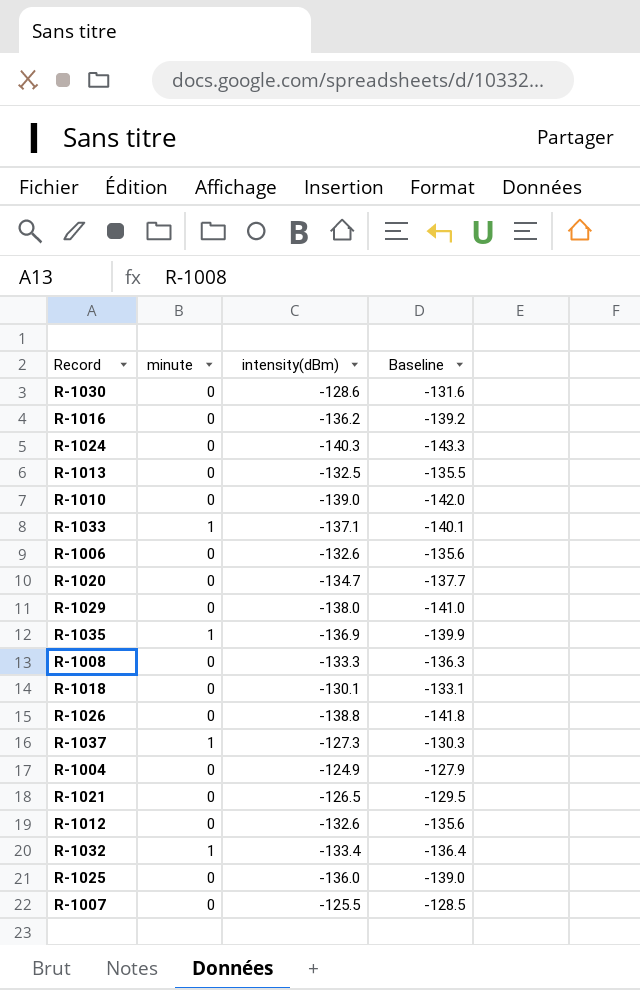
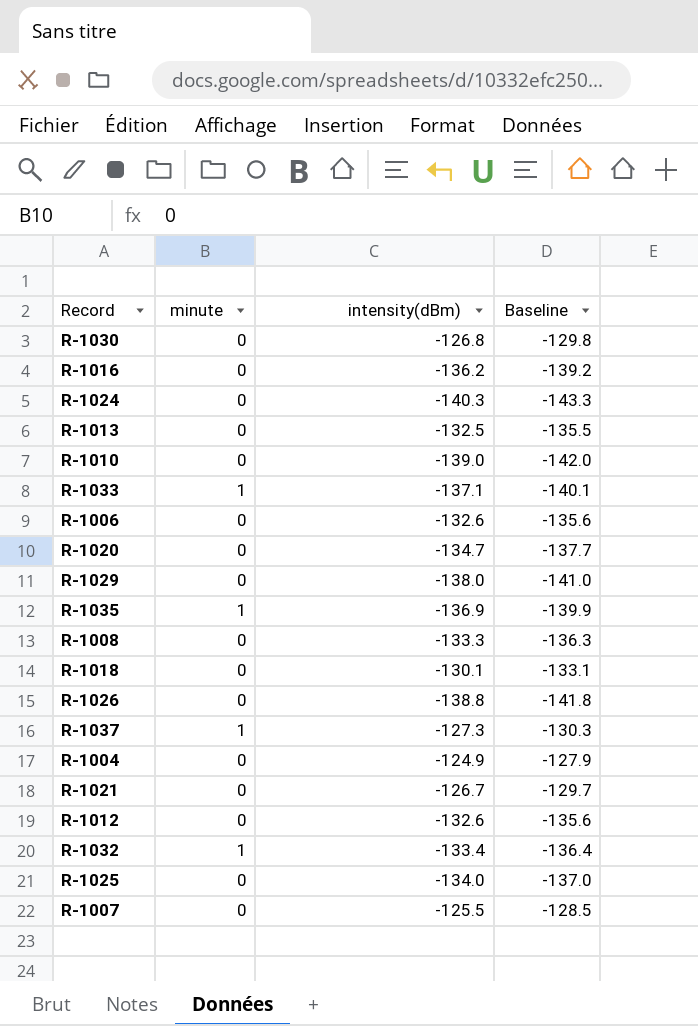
R-1030 | intensity(dBm): -128.6 -> -126.8
R-1030 | Baseline: -131.6 -> -129.8
R-1021 | intensity(dBm): -126.5 -> -126.7
R-1021 | Baseline: -129.5 -> -129.7
R-1025 | intensity(dBm): -136.0 -> -134.0
R-1025 | Baseline: -139.0 -> -137.0

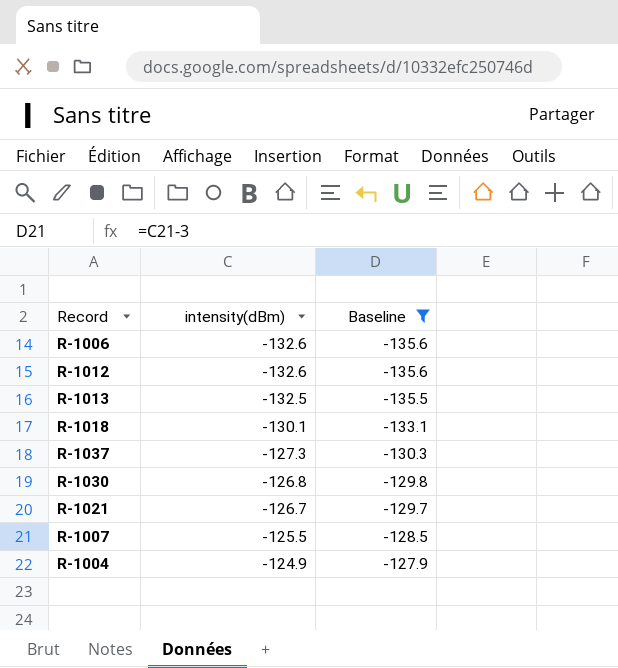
filter: none -> Baseline >= -135.6
row order: none -> intensity(dBm) ascending
column minute | position: 2 -> none

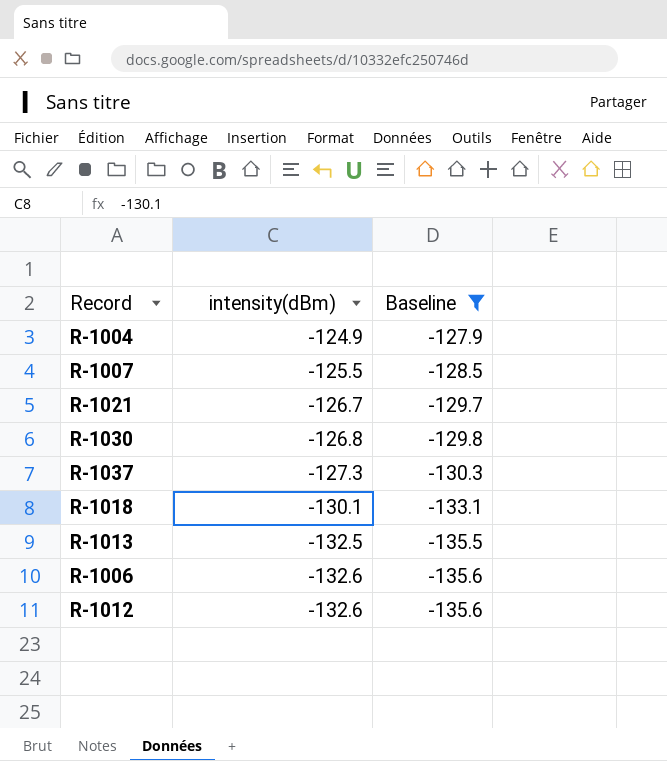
row order: intensity(dBm) ascending -> intensity(dBm) descending

